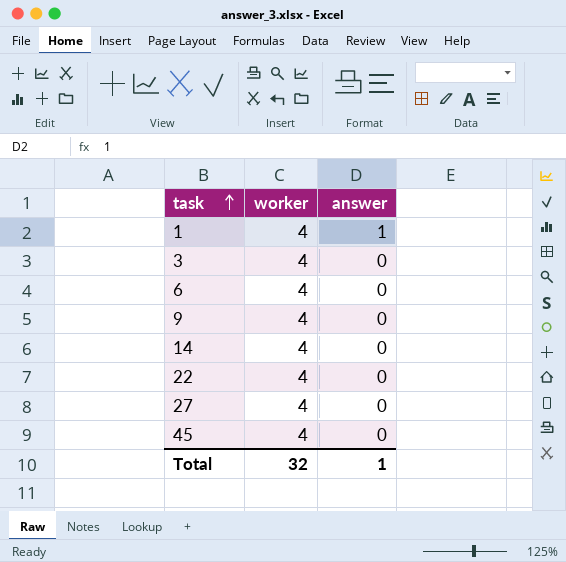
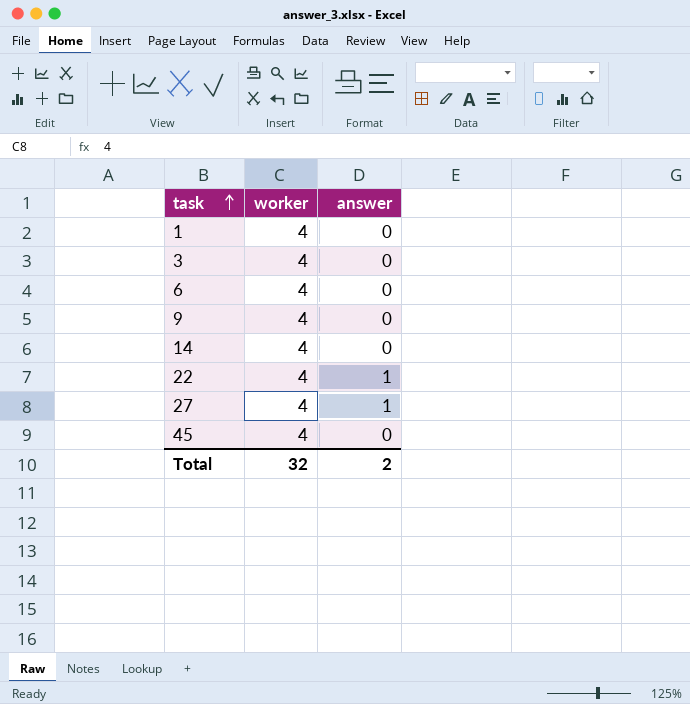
1 | answer: 1 -> 0
22 | answer: 0 -> 1
27 | answer: 0 -> 1
Total | answer: 1 -> 2

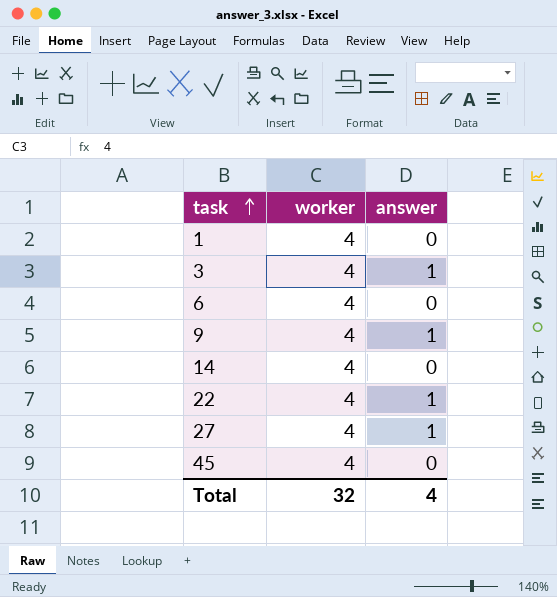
3 | answer: 0 -> 1
9 | answer: 0 -> 1
Total | answer: 2 -> 4

